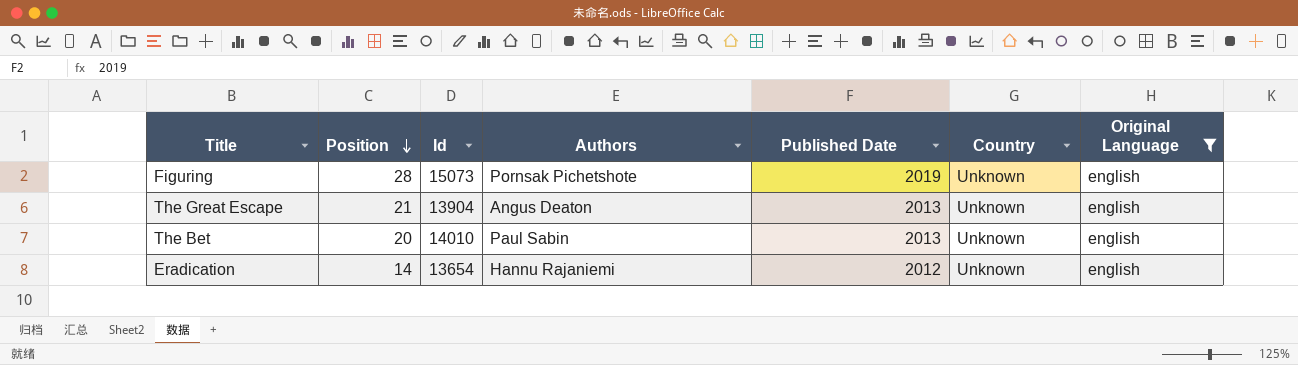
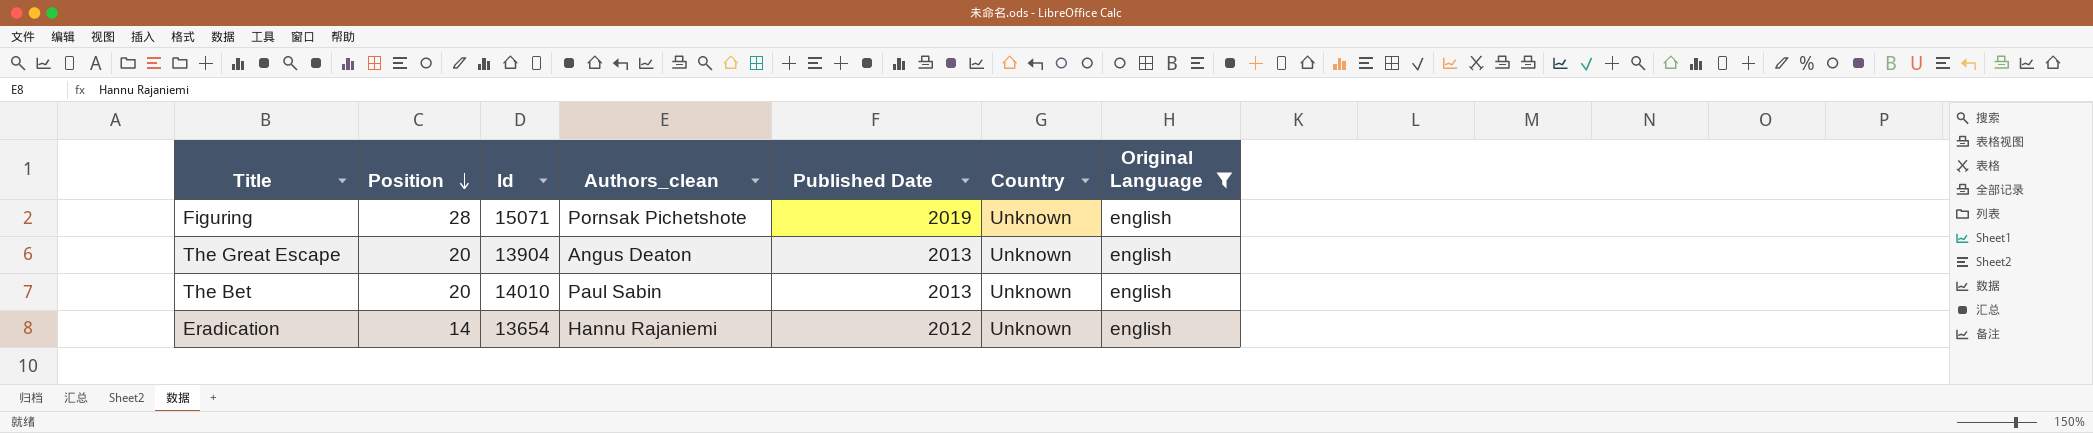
column name: Authors -> Authors_clean
Figuring | Id: 15073 -> 15071
The Great Escape | Position: 21 -> 20

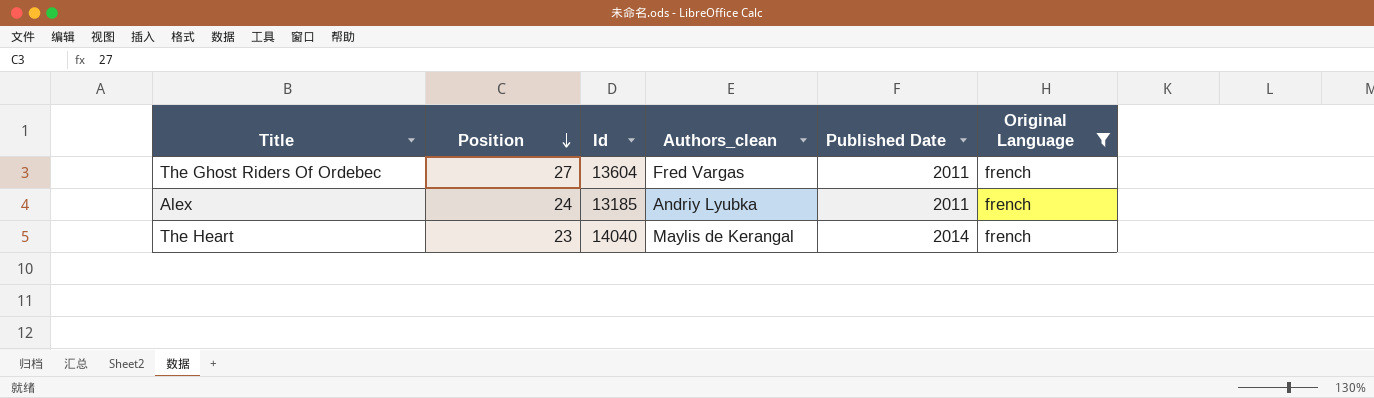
filter: Original Language = english -> Original Language = french
column Country | position: 6 -> none

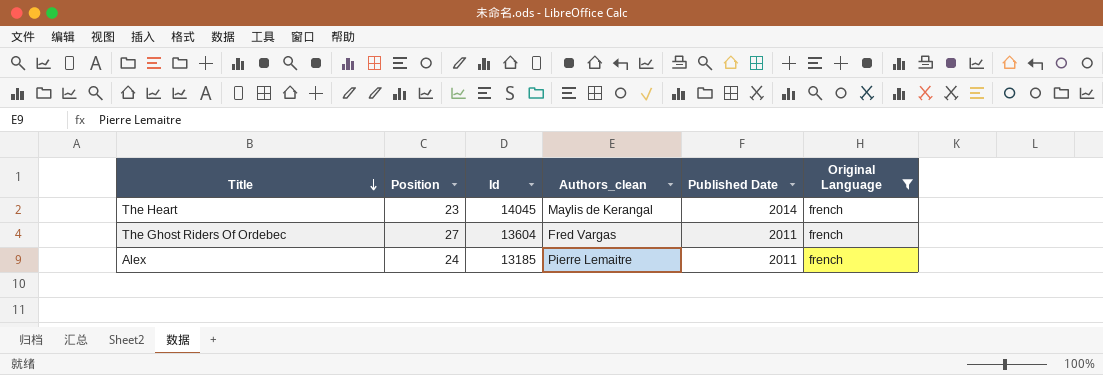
row order: Position descending -> Title descending
The Heart | Id: 14040 -> 14045
Alex | Authors_clean: Andriy Lyubka -> Pierre Lemaitre

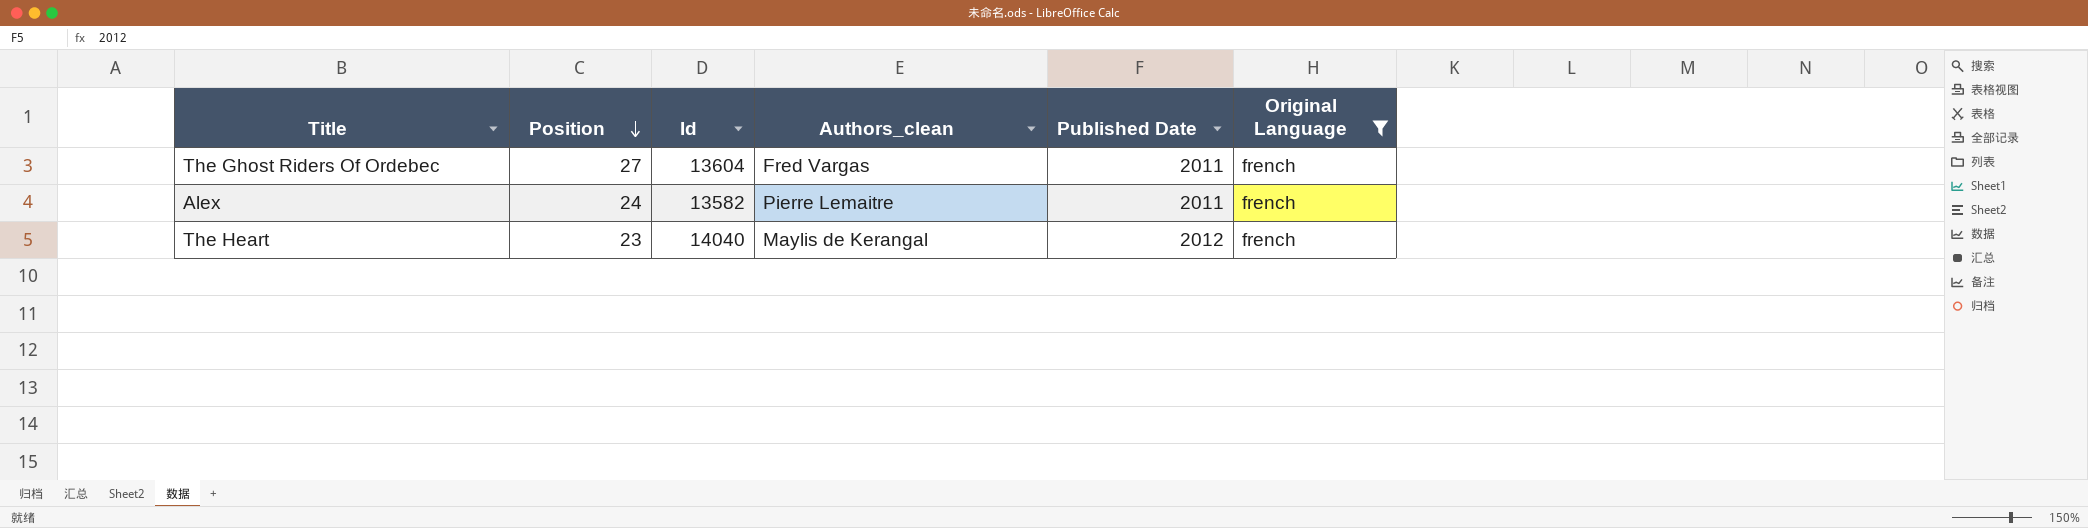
row order: Title descending -> Position descending
Alex | Id: 13185 -> 13582
The Heart | Id: 14045 -> 14040
The Heart | Published Date: 2014 -> 2012

